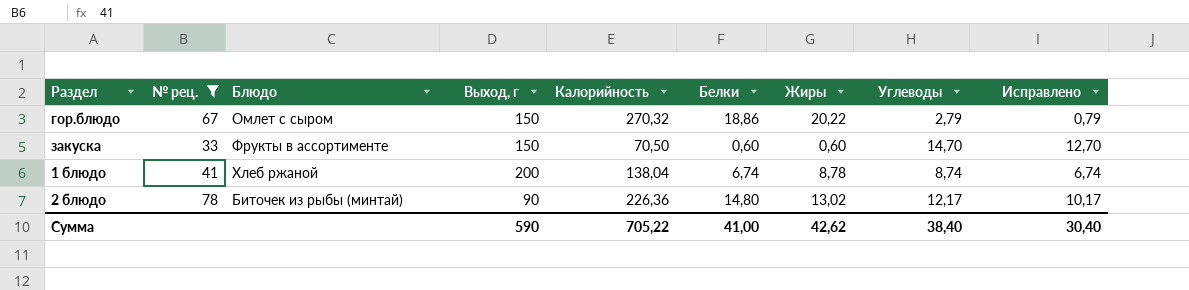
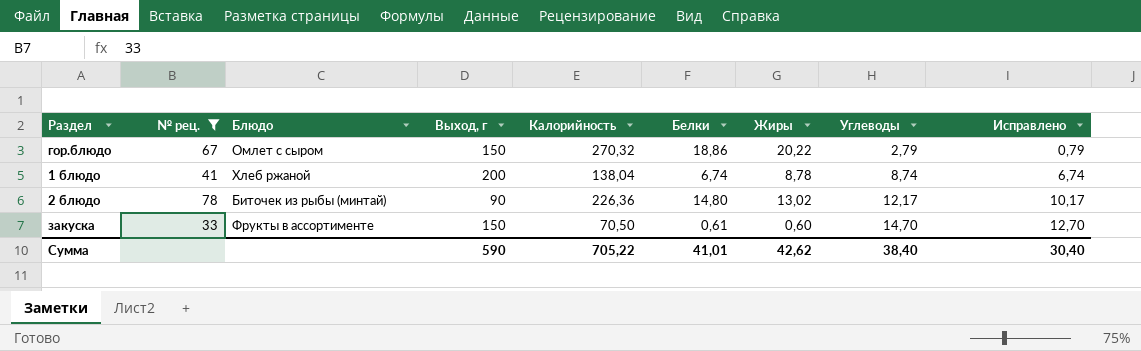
row order: none -> Углеводы ascending
закуска | Белки: 0,60 -> 0,61
Сумма | Белки: 41,00 -> 41,01

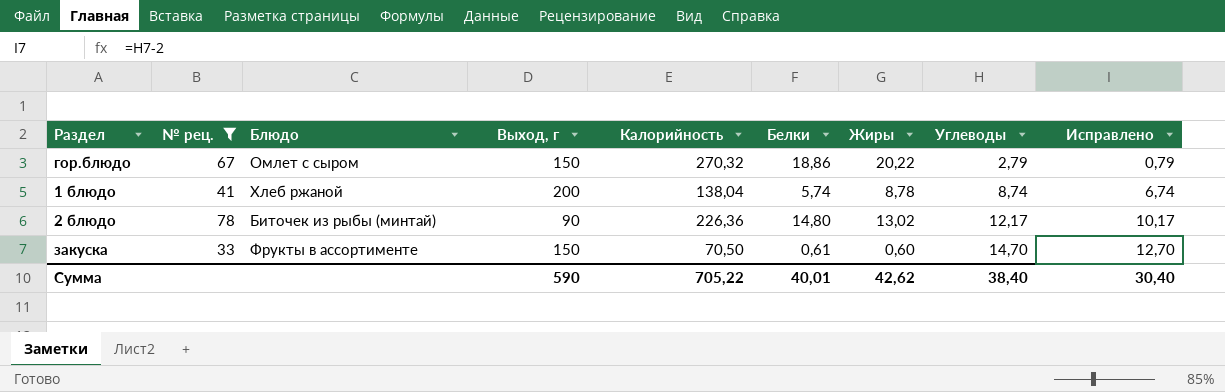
1 блюдо | Белки: 6,74 -> 5,74
Сумма | Белки: 41,01 -> 40,01

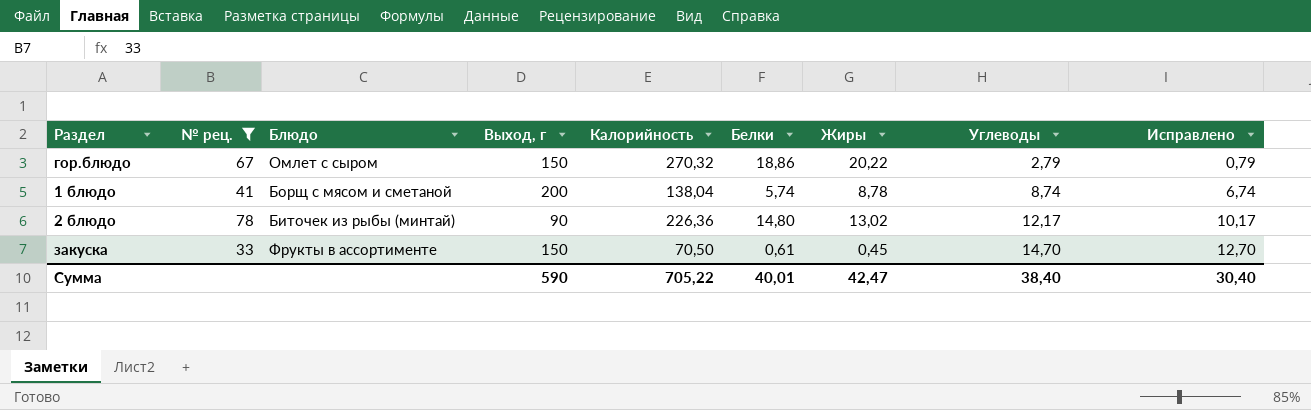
1 блюдо | Блюдо: Хлеб ржаной -> Борщ с мясом и сметаной
закуска | Жиры: 0,60 -> 0,45
Сумма | Жиры: 42,62 -> 42,47

